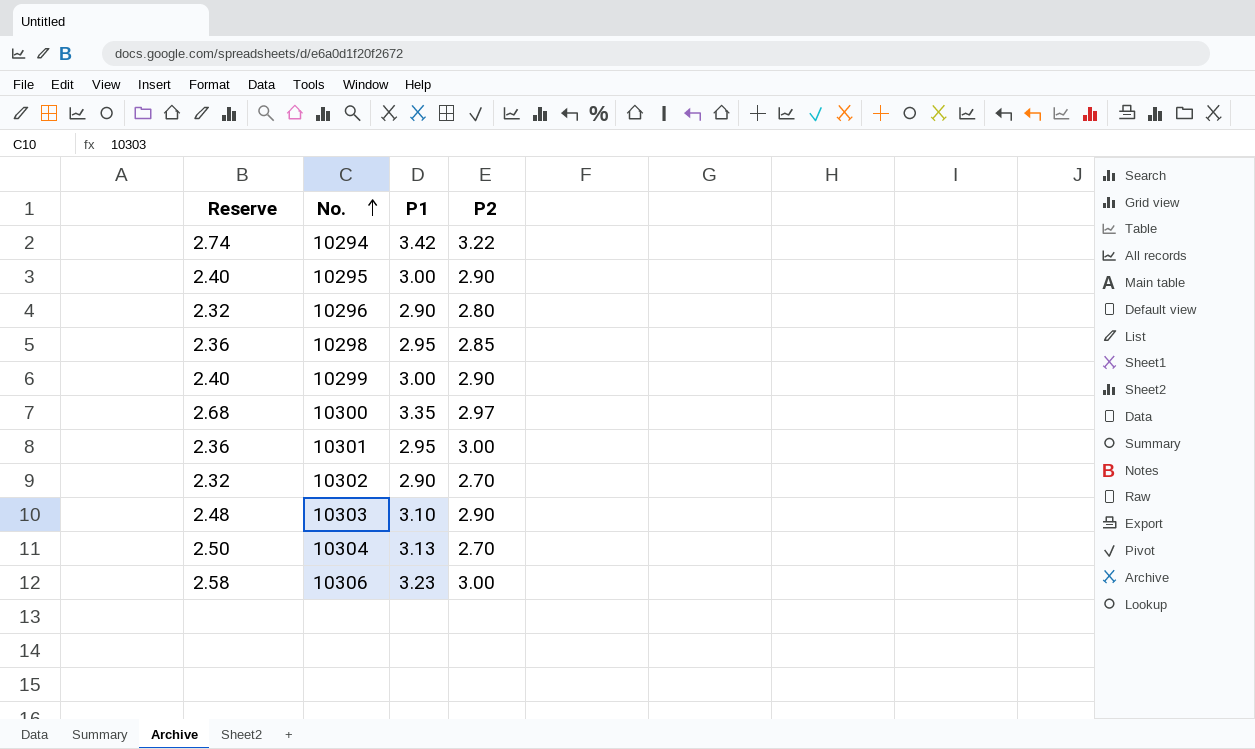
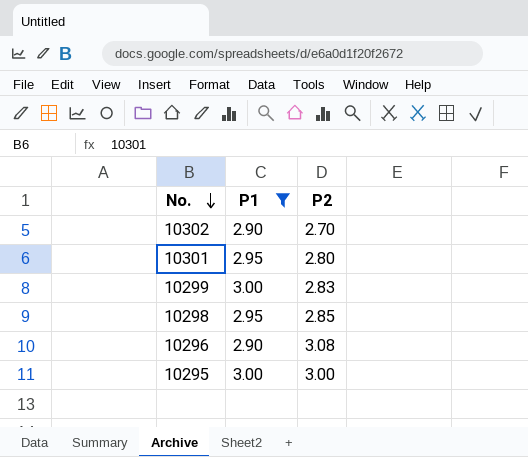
filter: none -> P1 <= 3.00
row order: No. ascending -> No. descending
column Reserve | formula: [P1] * 0.8 -> none
10301 | P2: 3.00 -> 2.80
10299 | P2: 2.90 -> 2.83
10296 | P2: 2.80 -> 3.08
10295 | P2: 2.90 -> 3.00

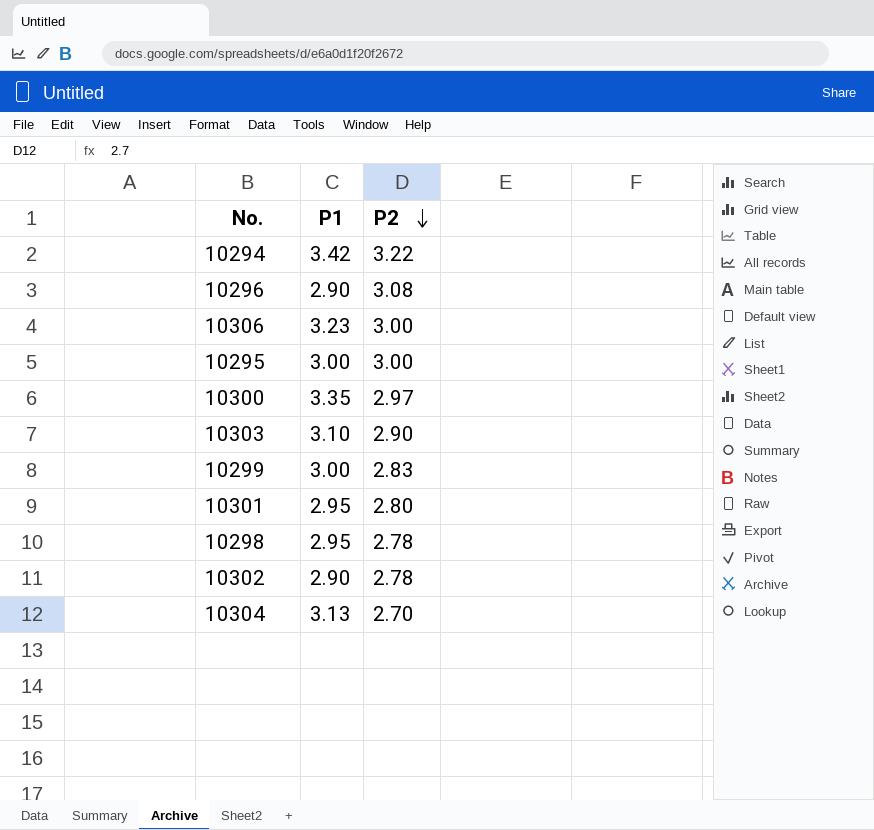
filter: P1 <= 3.00 -> none
row order: No. descending -> P2 descending
10298 | P2: 2.85 -> 2.78
10302 | P2: 2.70 -> 2.78

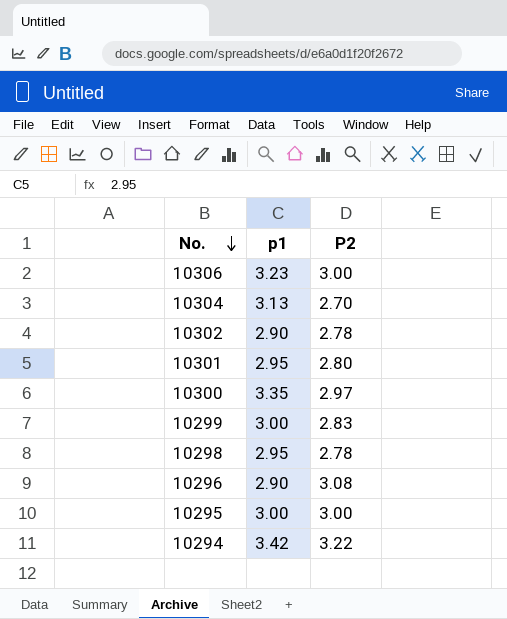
row order: P2 descending -> No. descending
column name: P1 -> p1
row 10303: 3.10 | 2.90 -> none

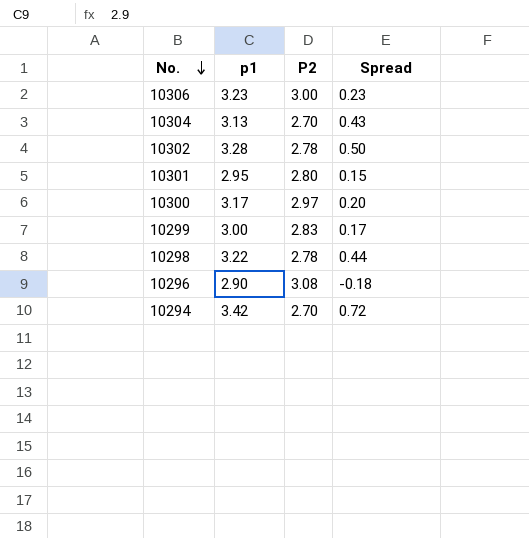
column Spread | formula: none -> [p1] - [P2]
row 10295: 3.00 | 3.00 -> none
10302 | p1: 2.90 -> 3.28
10300 | p1: 3.35 -> 3.17
10298 | p1: 2.95 -> 3.22
10294 | P2: 3.22 -> 2.70

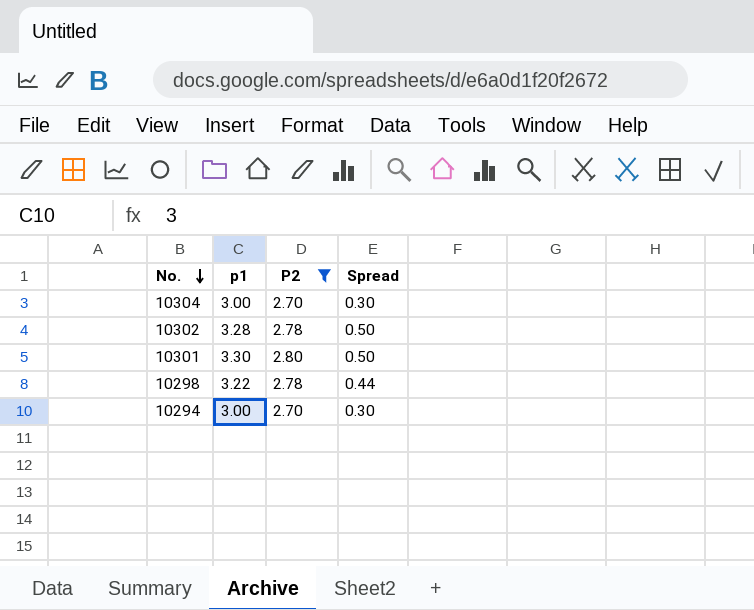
filter: none -> P2 <= 2.80
10304 | p1: 3.13 -> 3.00
10304 | Spread: 0.43 -> 0.30
10301 | p1: 2.95 -> 3.30
10301 | Spread: 0.15 -> 0.50
10294 | p1: 3.42 -> 3.00
10294 | Spread: 0.72 -> 0.30

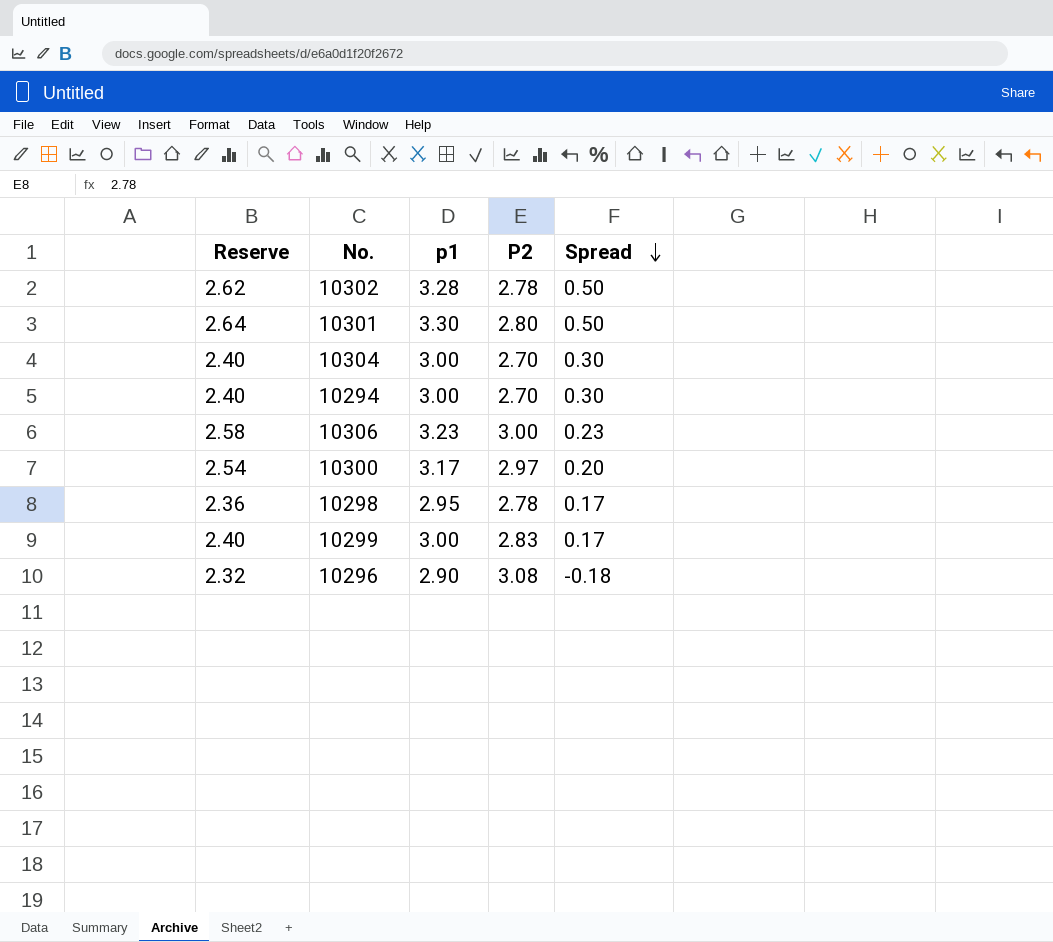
filter: P2 <= 2.80 -> none
row order: No. descending -> Spread descending
column Reserve | formula: none -> [p1] * 0.8
10298 | p1: 3.22 -> 2.95
10298 | Spread: 0.44 -> 0.17

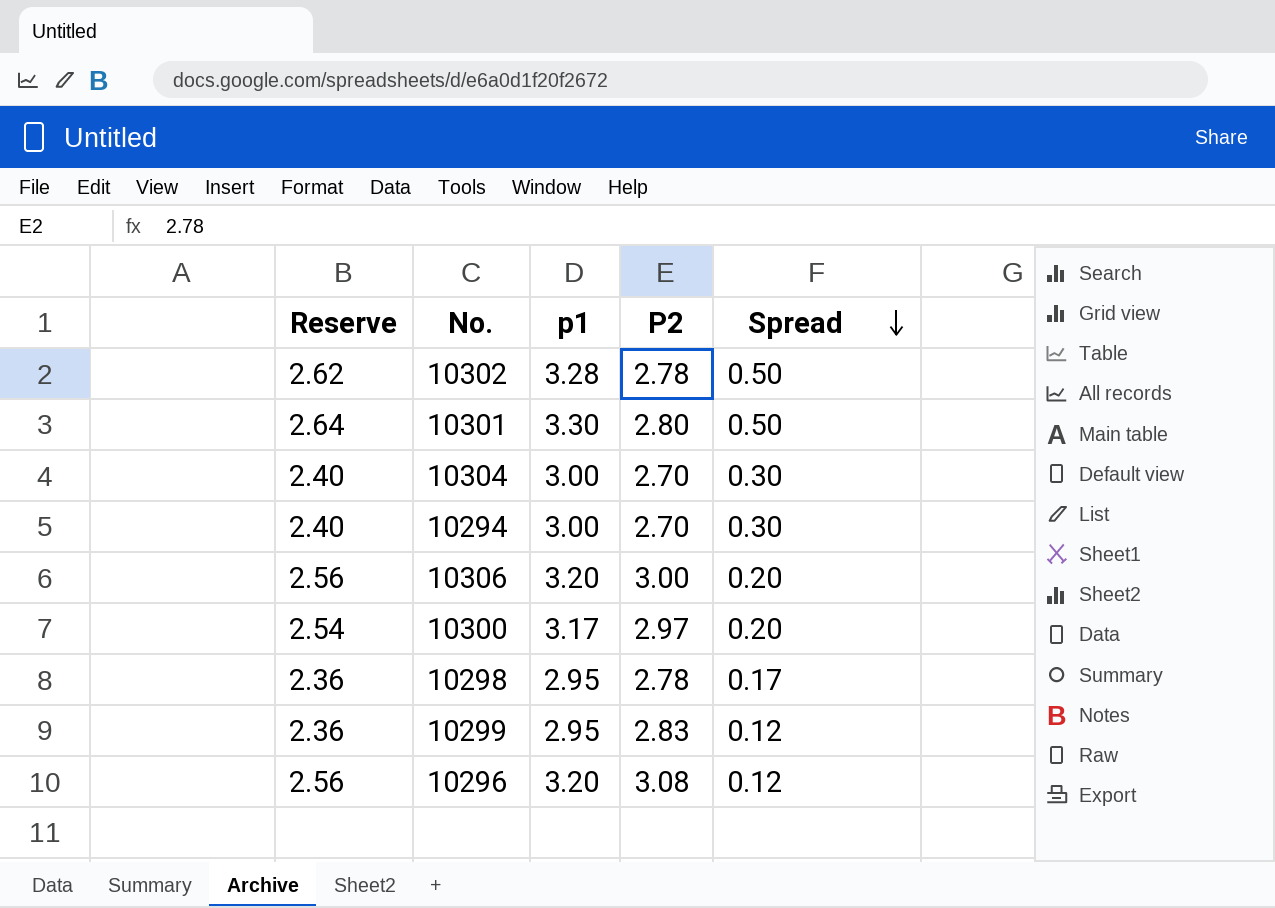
10306 | Reserve: 2.58 -> 2.56
10306 | p1: 3.23 -> 3.20
10306 | Spread: 0.23 -> 0.20
10299 | Reserve: 2.40 -> 2.36
10299 | p1: 3.00 -> 2.95
10299 | Spread: 0.17 -> 0.12
10296 | Reserve: 2.32 -> 2.56
10296 | p1: 2.90 -> 3.20
10296 | Spread: -0.18 -> 0.12

